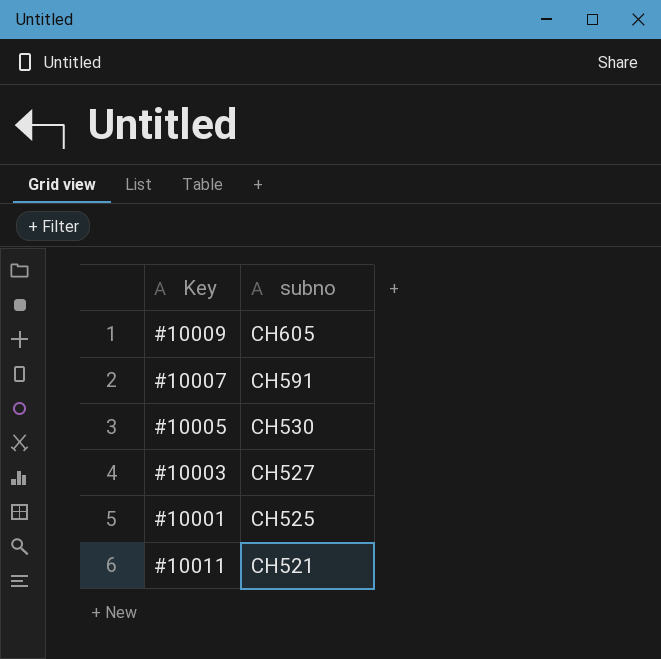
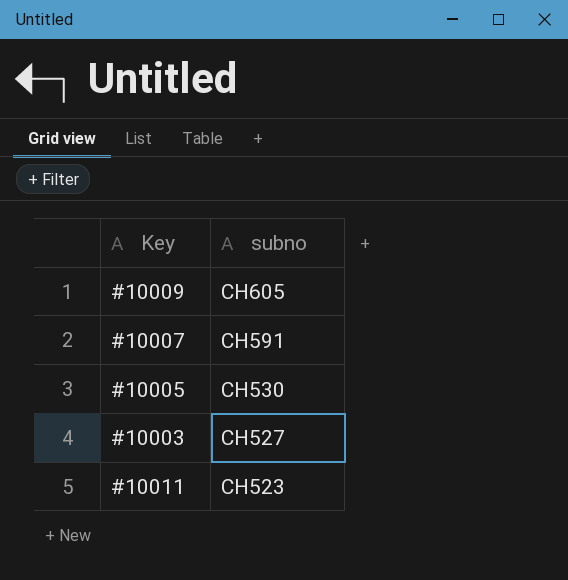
row #10001: CH525 -> none
#10011 | subno: CH521 -> CH523

